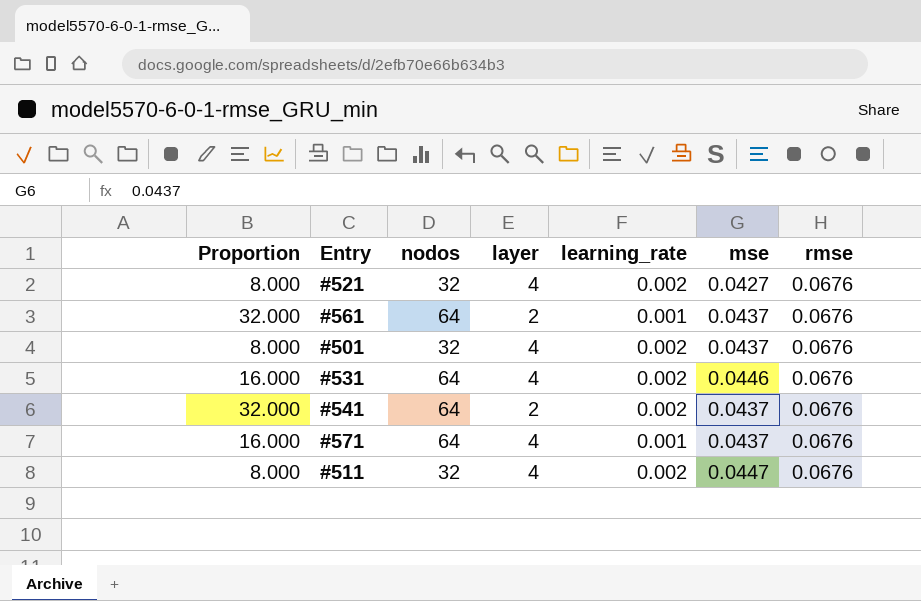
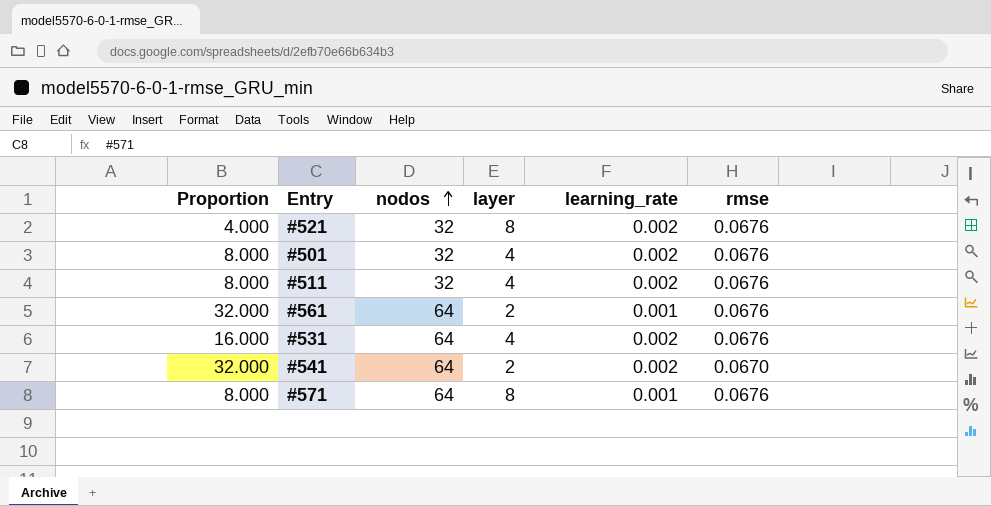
row order: none -> nodos ascending
column mse | position: 6 -> none
#521 | Proportion: 8.000 -> 4.000
#521 | layer: 4 -> 8
#541 | rmse: 0.0676 -> 0.0670
#571 | Proportion: 16.000 -> 8.000
#571 | layer: 4 -> 8

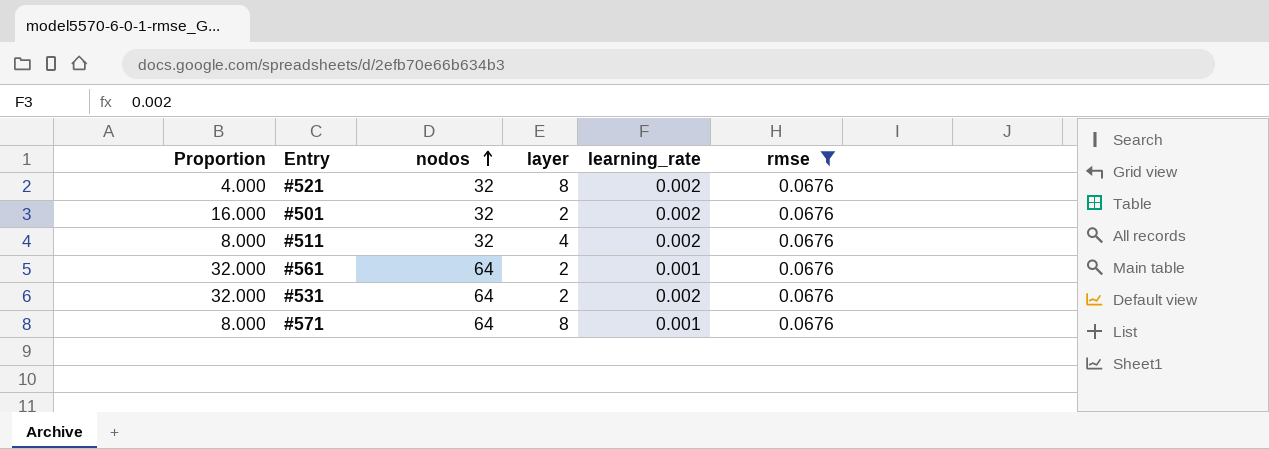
filter: none -> rmse = 0.0676
#501 | Proportion: 8.000 -> 16.000
#501 | layer: 4 -> 2
#531 | Proportion: 16.000 -> 32.000
#531 | layer: 4 -> 2

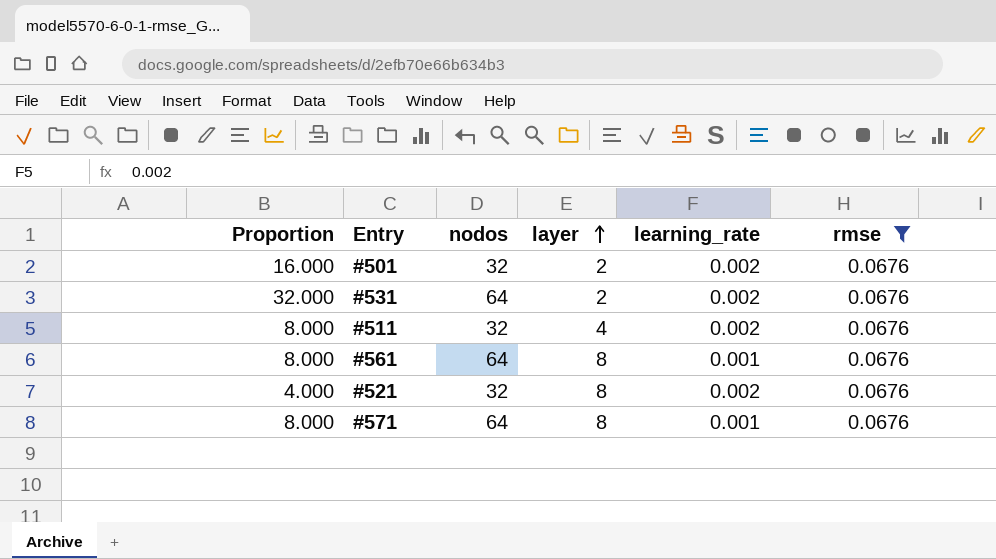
row order: nodos ascending -> layer ascending
#561 | Proportion: 32.000 -> 8.000
#561 | layer: 2 -> 8

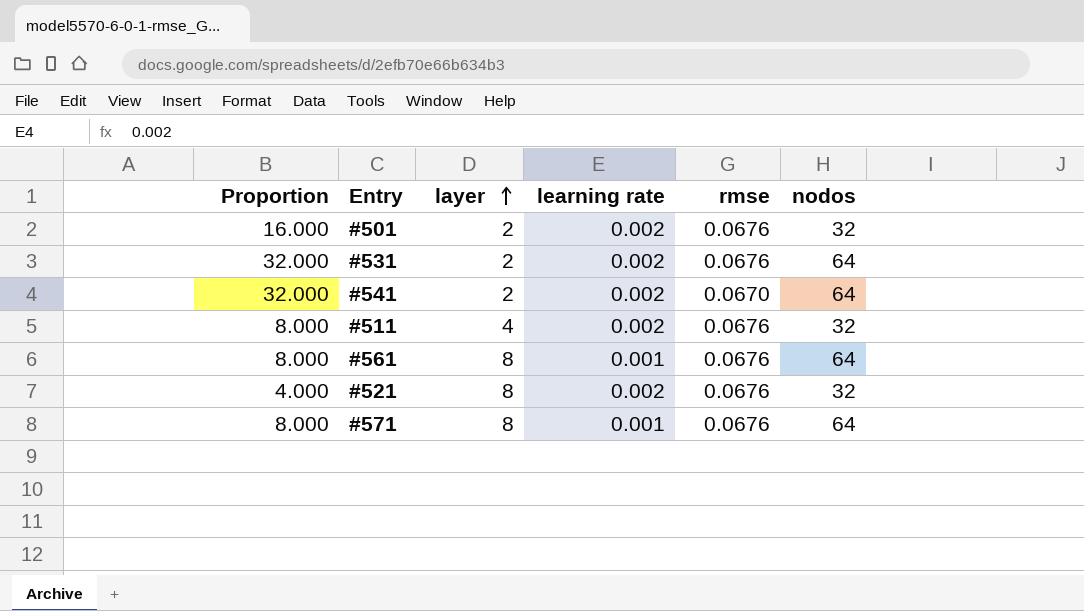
filter: rmse = 0.0676 -> none
column name: learning_rate -> learning rate
column nodos | position: 3 -> 6

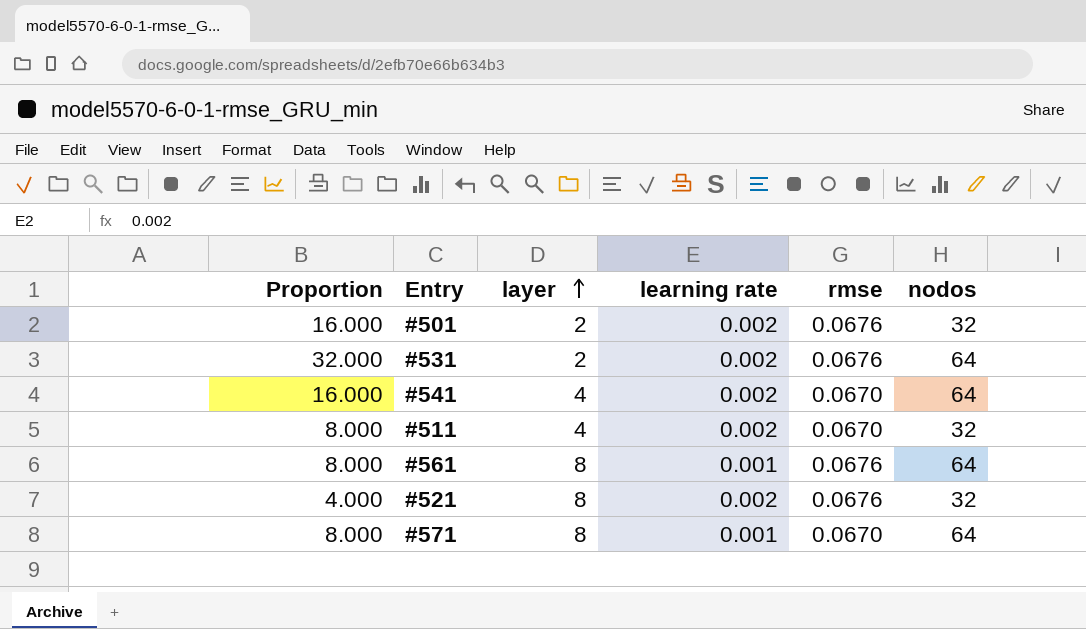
#541 | Proportion: 32.000 -> 16.000
#541 | layer: 2 -> 4
#511 | rmse: 0.0676 -> 0.0670
#571 | rmse: 0.0676 -> 0.0670

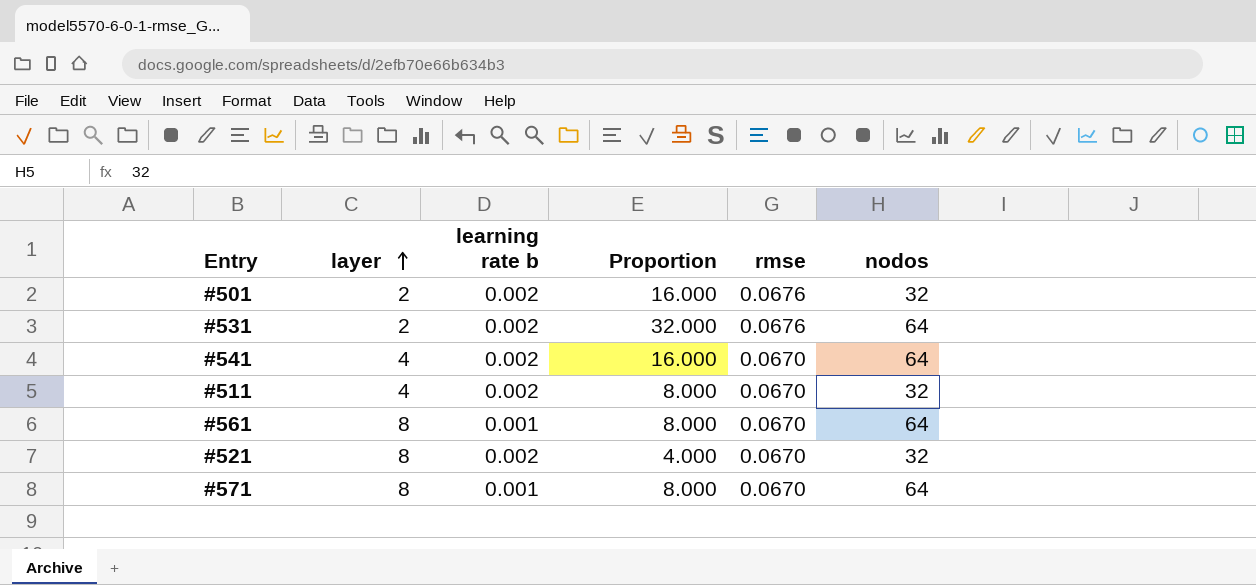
column name: learning rate -> learning rate b
column Proportion | position: 1 -> 4
#561 | rmse: 0.0676 -> 0.0670
#521 | rmse: 0.0676 -> 0.0670

